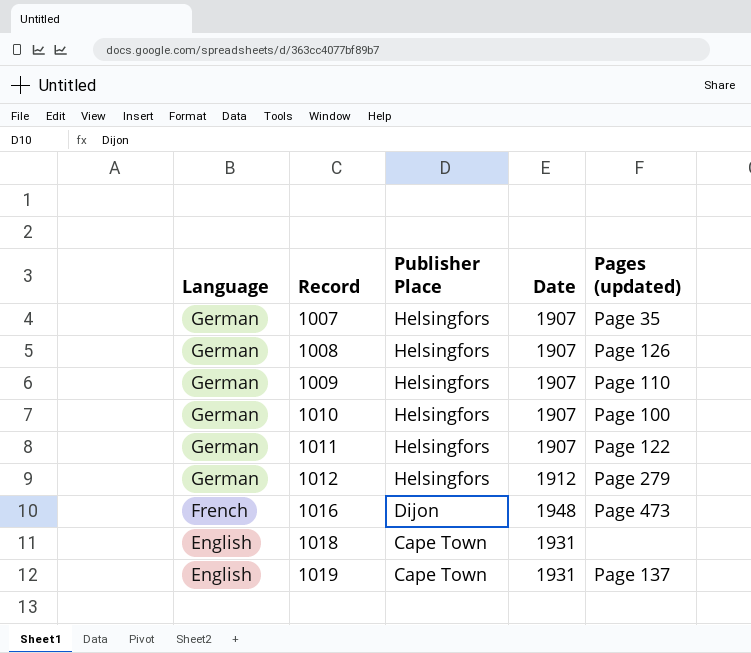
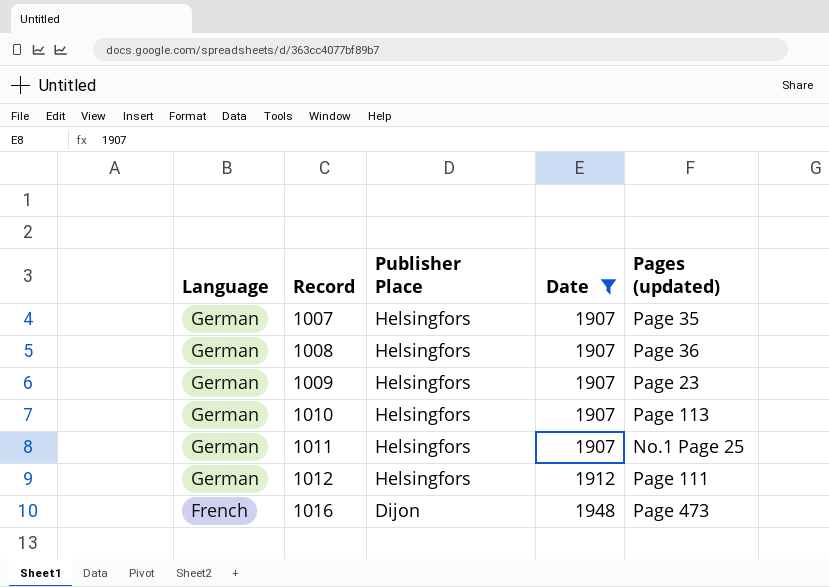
filter: none -> Date != 1931
1008 | Pages (updated): Page 126 -> Page 36
1009 | Pages (updated): Page 110 -> Page 23
1010 | Pages (updated): Page 100 -> Page 113
1011 | Pages (updated): Page 122 -> No.1 Page 25
1012 | Pages (updated): Page 279 -> Page 111

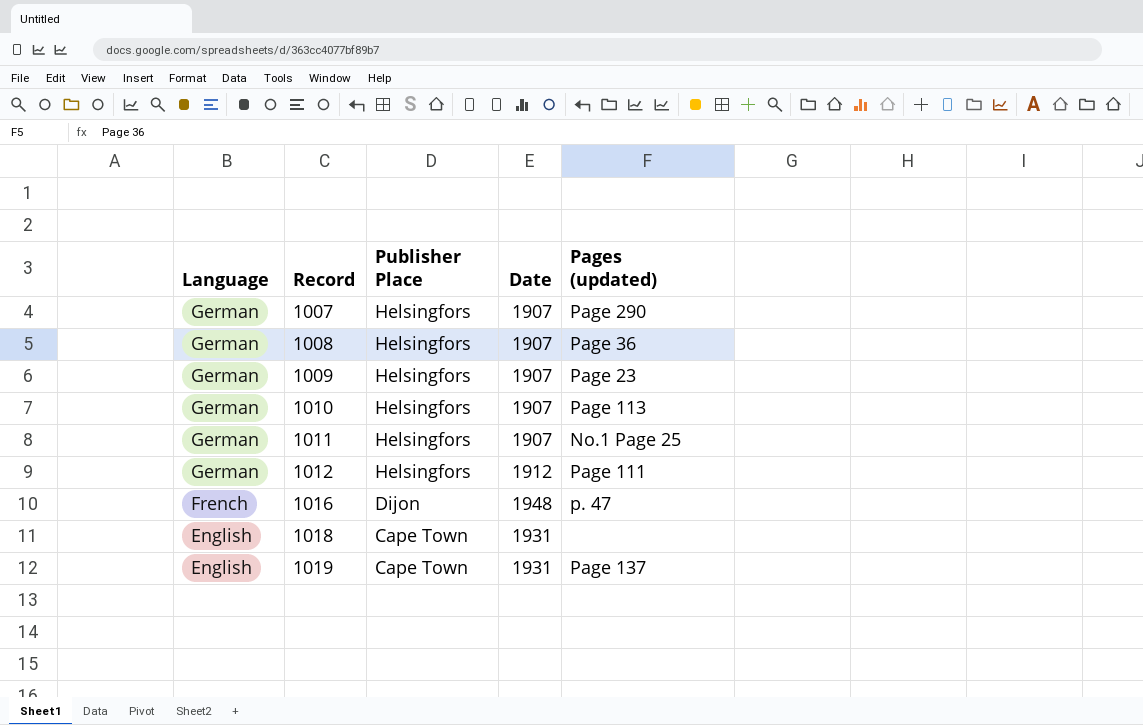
filter: Date != 1931 -> none
1007 | Pages (updated): Page 35 -> Page 290
1016 | Pages (updated): Page 473 -> p. 47

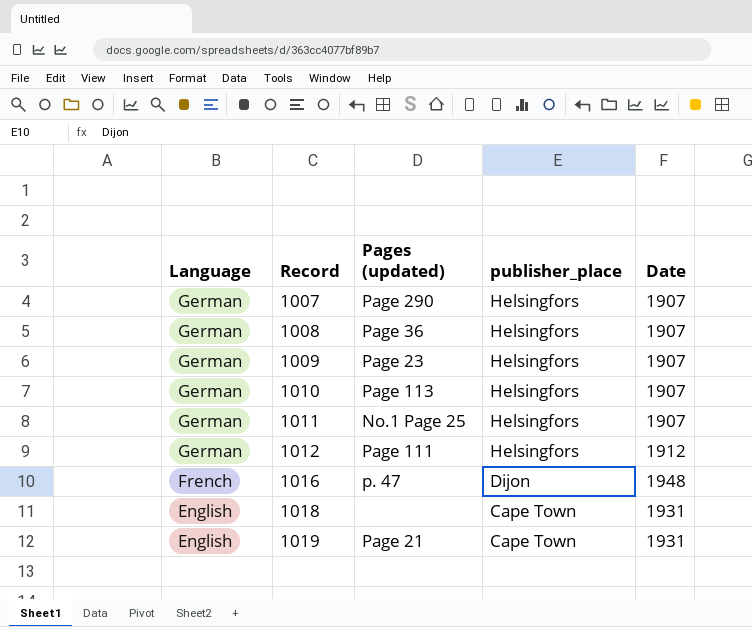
column Pages (updated) | position: 5 -> 3
column name: Publisher Place -> publisher_place
1019 | Pages (updated): Page 137 -> Page 21

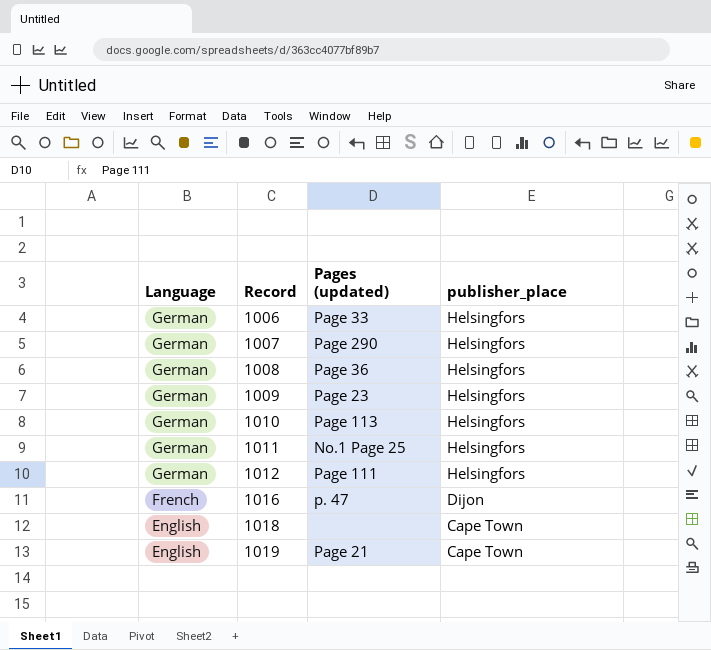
column Date | position: 5 -> none
row 1006: none -> German | Page 33 | Helsingfors

